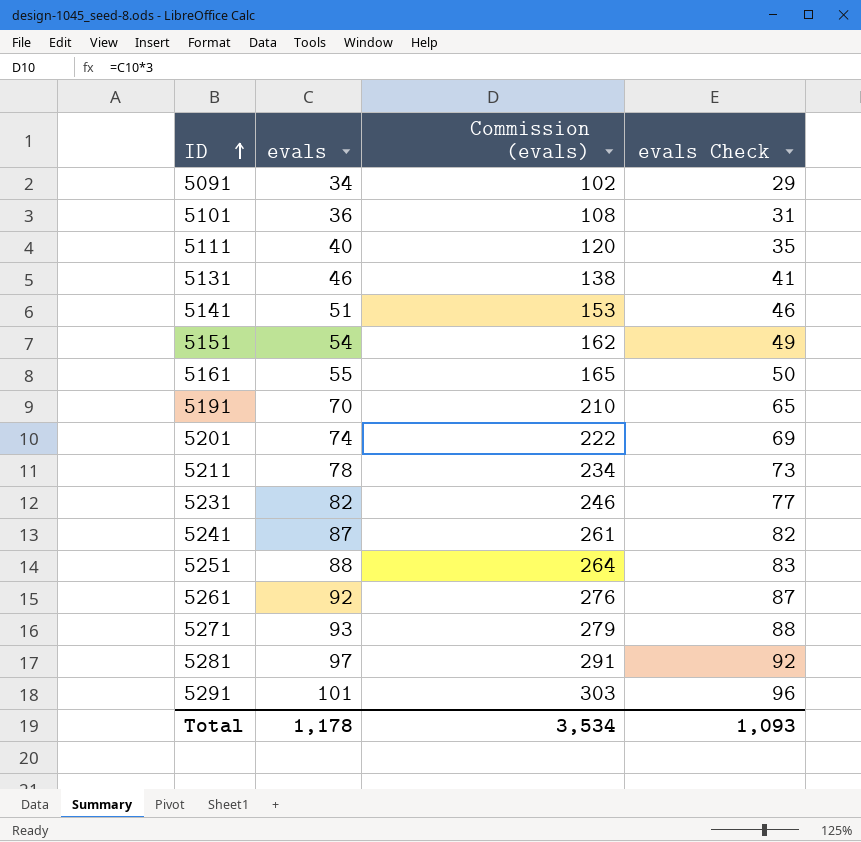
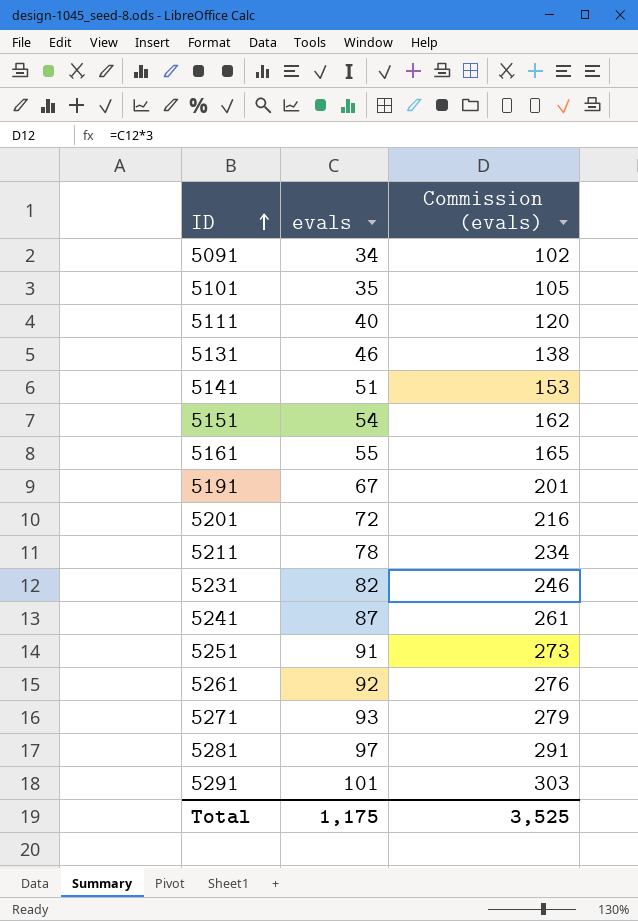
column evals Check | formula: [evals] - 5 -> none
5101 | evals: 36 -> 35
5101 | Commission (evals): 108 -> 105
5191 | evals: 70 -> 67
5191 | Commission (evals): 210 -> 201
5201 | evals: 74 -> 72
5201 | Commission (evals): 222 -> 216
5251 | evals: 88 -> 91
5251 | Commission (evals): 264 -> 273
Total | evals: 1,178 -> 1,175
Total | Commission (evals): 3,534 -> 3,525

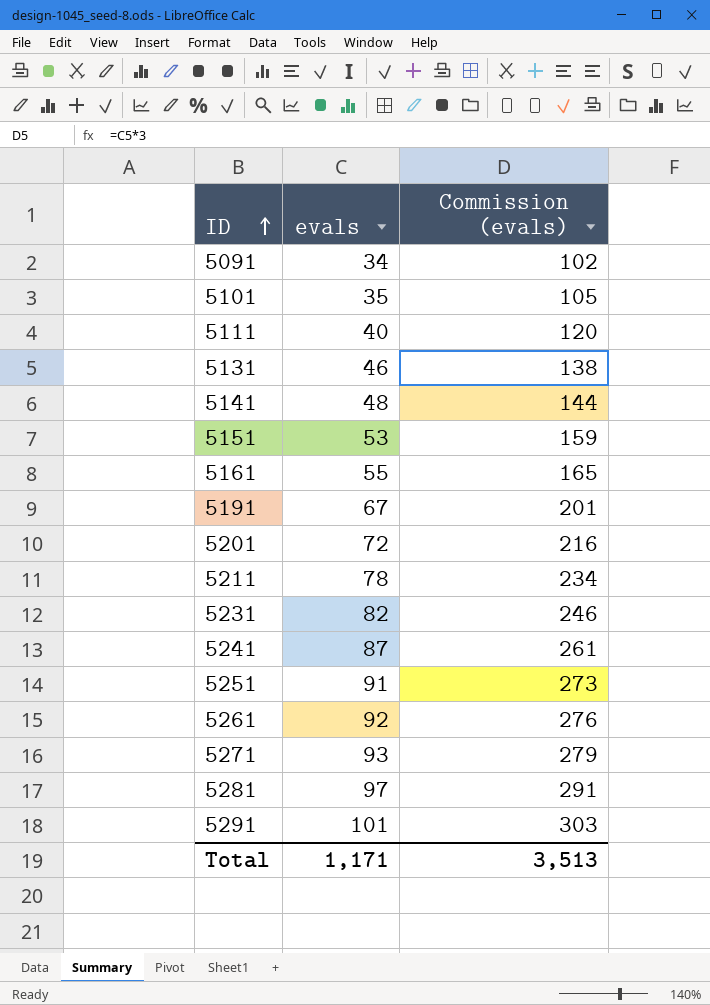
5141 | evals: 51 -> 48
5141 | Commission (evals): 153 -> 144
5151 | evals: 54 -> 53
5151 | Commission (evals): 162 -> 159
Total | evals: 1,175 -> 1,171
Total | Commission (evals): 3,525 -> 3,513

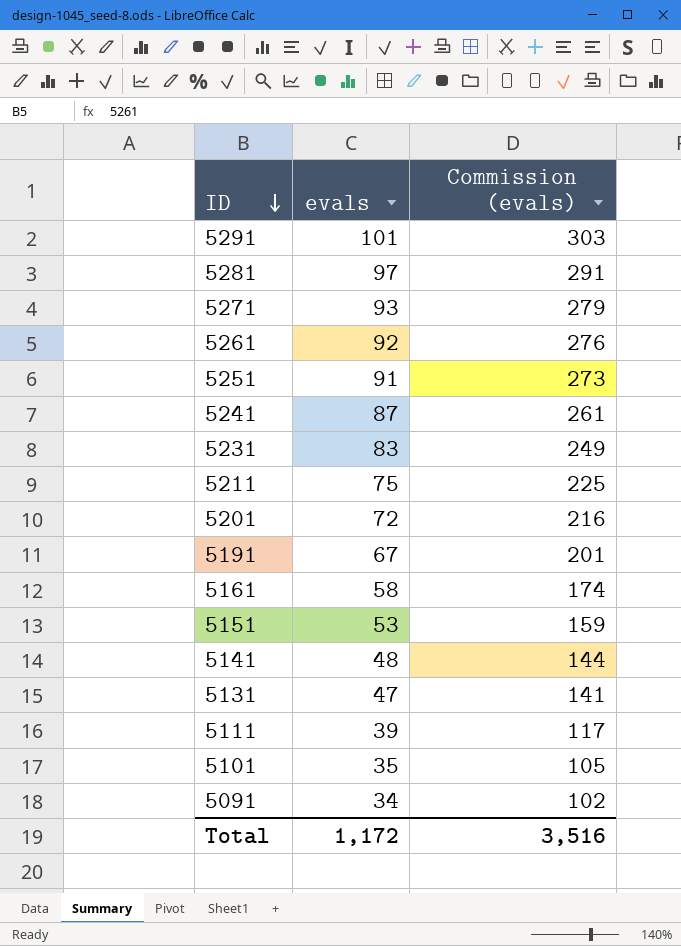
row order: ID ascending -> ID descending
5231 | evals: 82 -> 83
5231 | Commission (evals): 246 -> 249
5211 | evals: 78 -> 75
5211 | Commission (evals): 234 -> 225
5161 | evals: 55 -> 58
5161 | Commission (evals): 165 -> 174
5131 | evals: 46 -> 47
5131 | Commission (evals): 138 -> 141
5111 | evals: 40 -> 39
5111 | Commission (evals): 120 -> 117
Total | evals: 1,171 -> 1,172
Total | Commission (evals): 3,513 -> 3,516

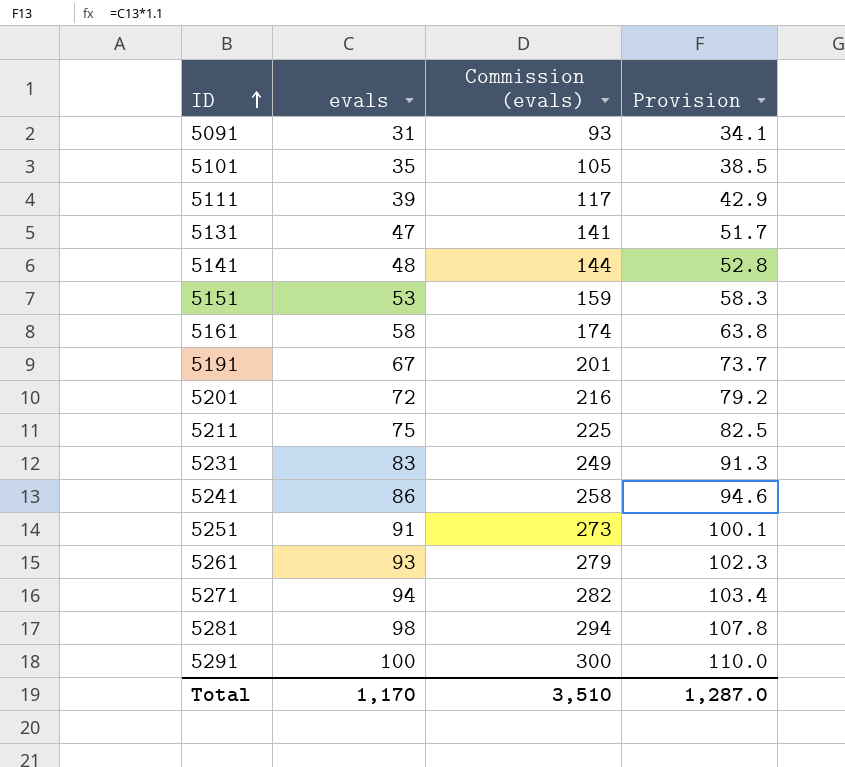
row order: ID descending -> ID ascending
column Provision | formula: none -> [evals] * 1.1
5091 | evals: 34 -> 31
5091 | Commission (evals): 102 -> 93
5241 | evals: 87 -> 86
5241 | Commission (evals): 261 -> 258
5261 | evals: 92 -> 93
5261 | Commission (evals): 276 -> 279
5271 | evals: 93 -> 94
5271 | Commission (evals): 279 -> 282
5281 | evals: 97 -> 98
5281 | Commission (evals): 291 -> 294
5291 | evals: 101 -> 100
5291 | Commission (evals): 303 -> 300
Total | evals: 1,172 -> 1,170
Total | Commission (evals): 3,516 -> 3,510

